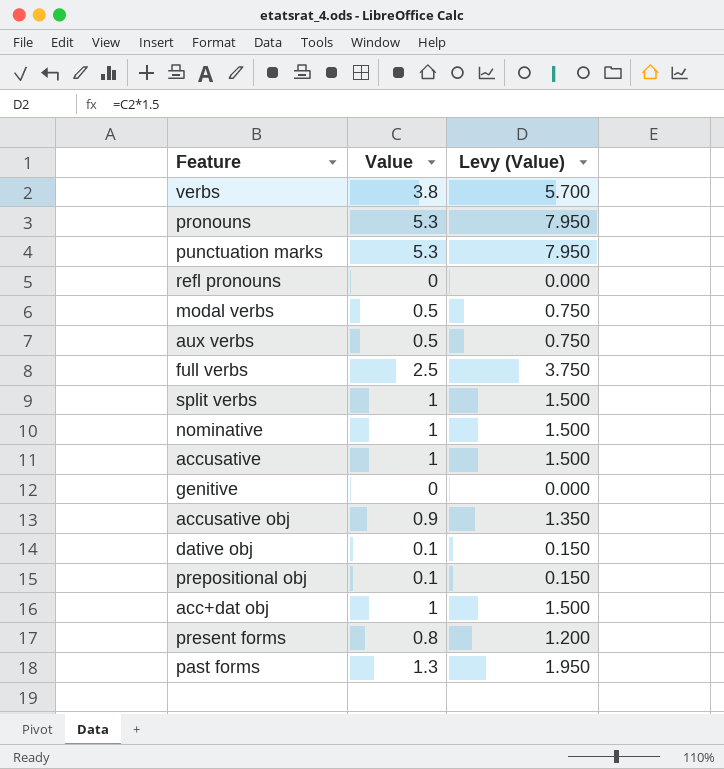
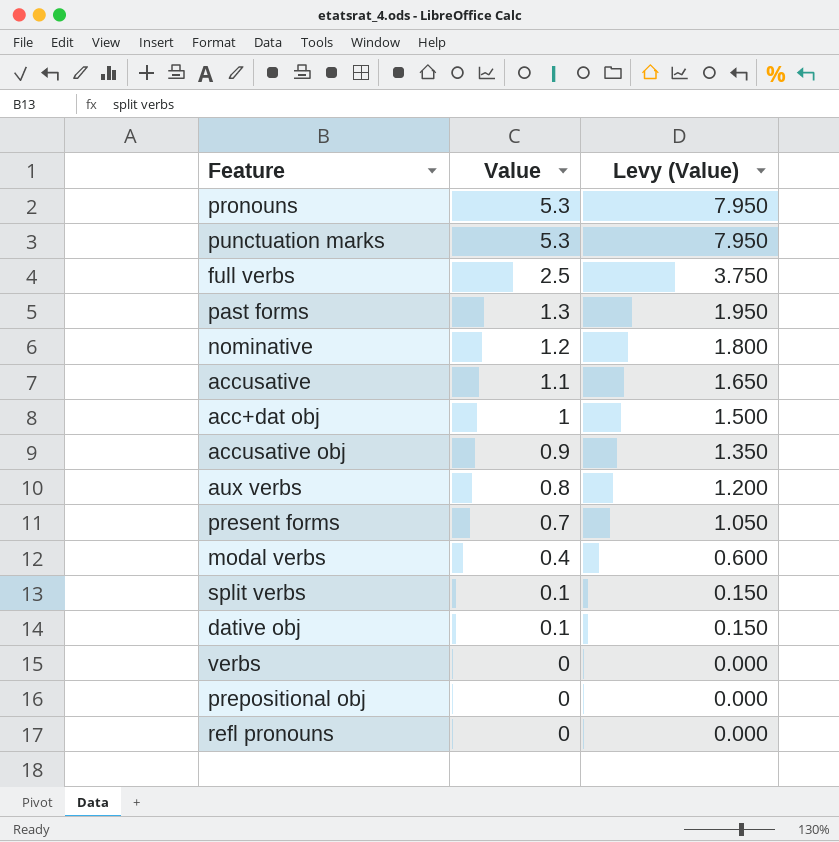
row order: none -> Value descending
row genitive: 0 | 0.000 -> none
nominative | Value: 1 -> 1.2
nominative | Levy (Value): 1.500 -> 1.800
accusative | Value: 1 -> 1.1
accusative | Levy (Value): 1.500 -> 1.650
aux verbs | Value: 0.5 -> 0.8
aux verbs | Levy (Value): 0.750 -> 1.200
present forms | Value: 0.8 -> 0.7
present forms | Levy (Value): 1.200 -> 1.050
modal verbs | Value: 0.5 -> 0.4
modal verbs | Levy (Value): 0.750 -> 0.600
split verbs | Value: 1 -> 0.1
split verbs | Levy (Value): 1.500 -> 0.150
verbs | Value: 3.8 -> 0
verbs | Levy (Value): 5.700 -> 0.000
prepositional obj | Value: 0.1 -> 0
prepositional obj | Levy (Value): 0.150 -> 0.000

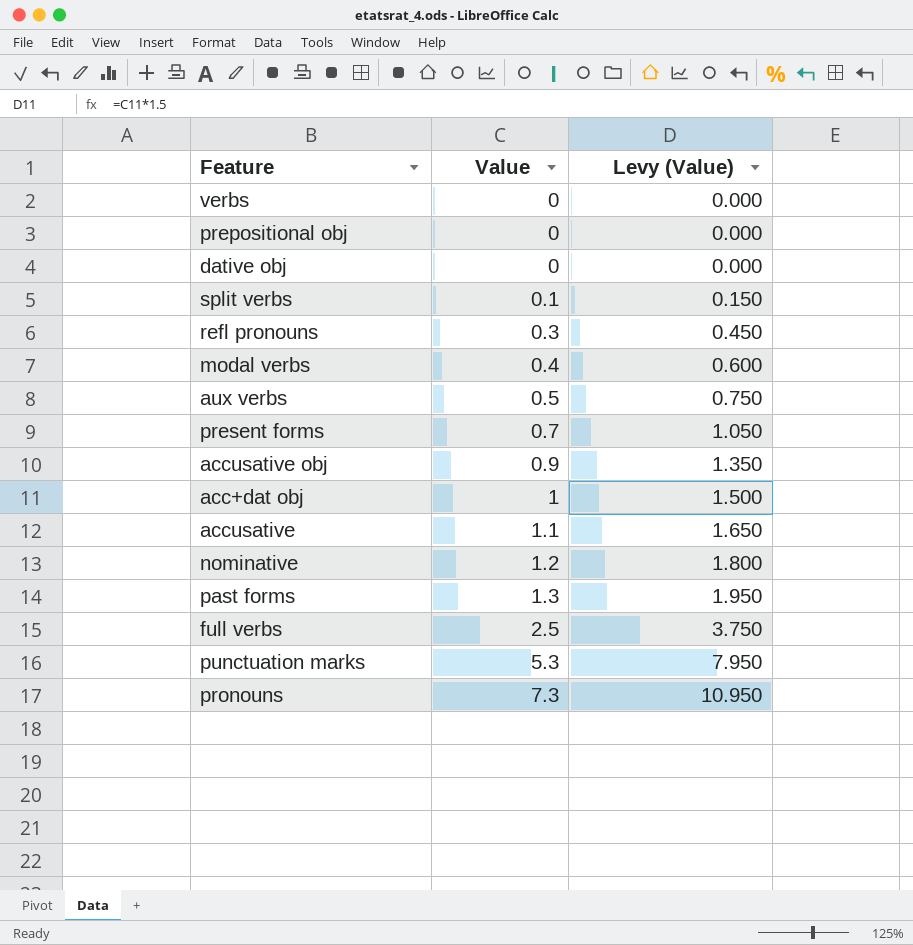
row order: Value descending -> Value ascending
dative obj | Value: 0.1 -> 0
dative obj | Levy (Value): 0.150 -> 0.000
refl pronouns | Value: 0 -> 0.3
refl pronouns | Levy (Value): 0.000 -> 0.450
aux verbs | Value: 0.8 -> 0.5
aux verbs | Levy (Value): 1.200 -> 0.750
pronouns | Value: 5.3 -> 7.3
pronouns | Levy (Value): 7.950 -> 10.950

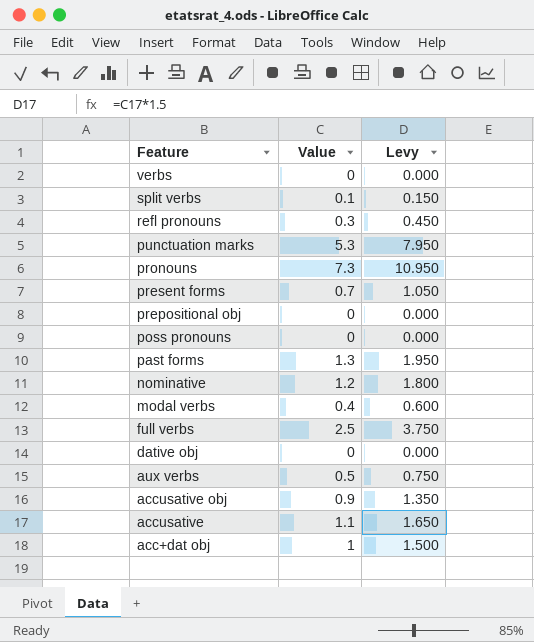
row order: Value ascending -> Feature descending
column name: Levy (Value) -> Levy
row poss pronouns: none -> 0 | 0.000

